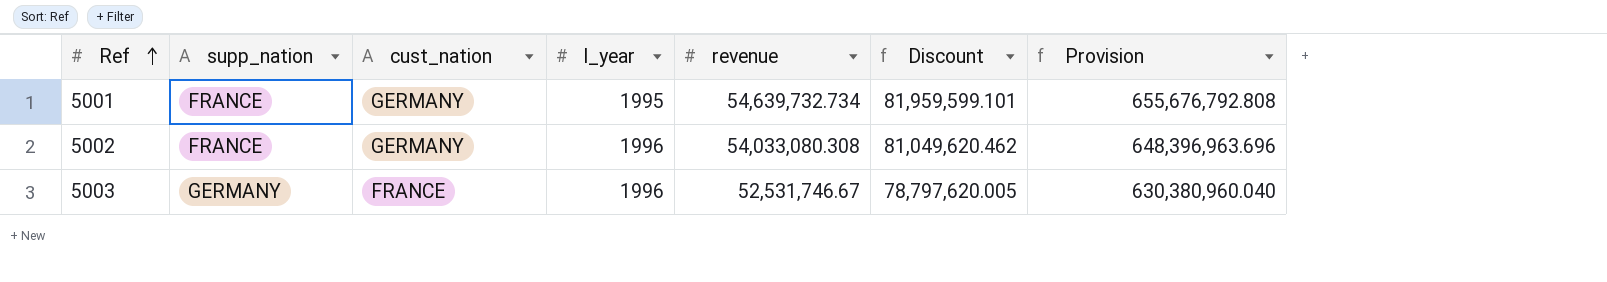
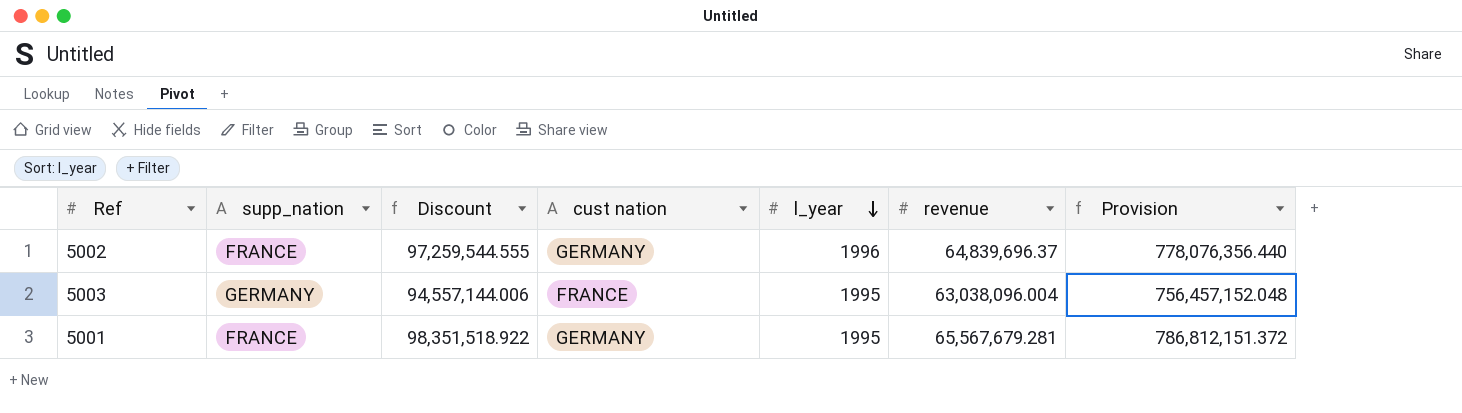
row order: Ref ascending -> l_year descending
column Discount | position: 6 -> 3
column name: cust_nation -> cust nation
5002 | Discount: 81,049,620.462 -> 97,259,544.555
5002 | revenue: 54,033,080.308 -> 64,839,696.37
5002 | Provision: 648,396,963.696 -> 778,076,356.440
5003 | Discount: 78,797,620.005 -> 94,557,144.006
5003 | l_year: 1996 -> 1995
5003 | revenue: 52,531,746.67 -> 63,038,096.004
5003 | Provision: 630,380,960.040 -> 756,457,152.048
5001 | Discount: 81,959,599.101 -> 98,351,518.922
5001 | revenue: 54,639,732.734 -> 65,567,679.281
5001 | Provision: 655,676,792.808 -> 786,812,151.372

